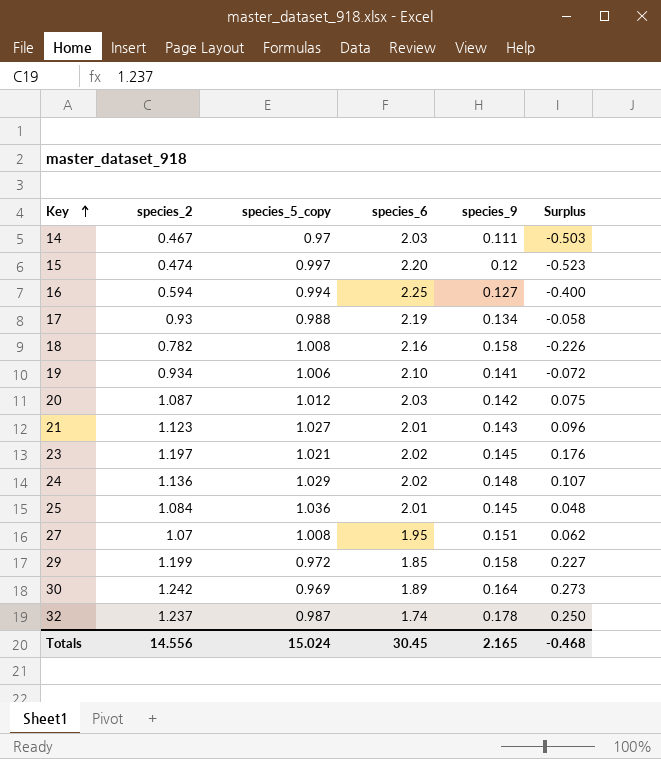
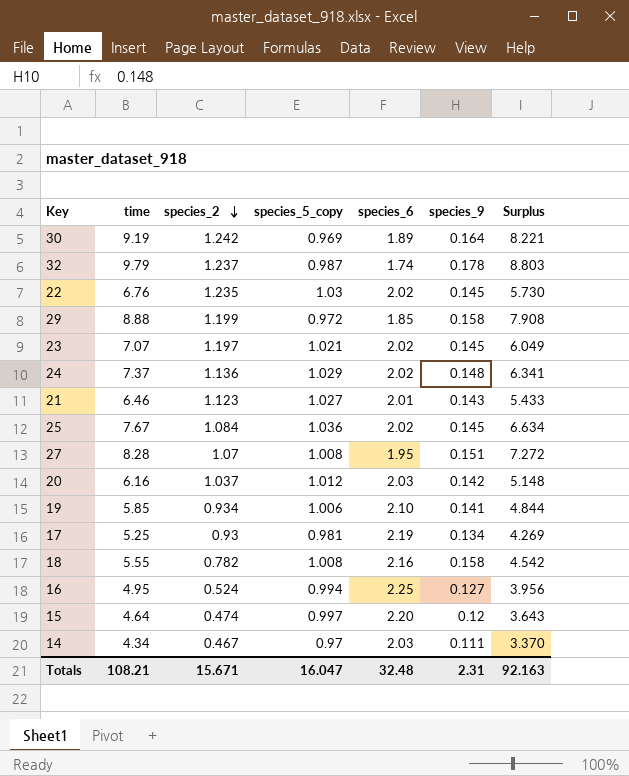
row order: Key ascending -> species_2 descending
column time | position: none -> 2
column Surplus | formula: [species_2] - [species_5_copy] -> [time] - [species_5_copy]
row 22: none -> 6.76 | 1.235 | 1.03 | 2.02 | 0.145 | 5.730
25 | species_6: 2.01 -> 2.02
20 | species_2: 1.087 -> 1.037
17 | species_5_copy: 0.988 -> 0.981
16 | species_2: 0.594 -> 0.524
Totals | species_2: 14.556 -> 15.671
Totals | species_5_copy: 15.024 -> 16.047
Totals | species_6: 30.45 -> 32.48
Totals | species_9: 2.165 -> 2.31
Totals | Surplus: -0.468 -> 92.163

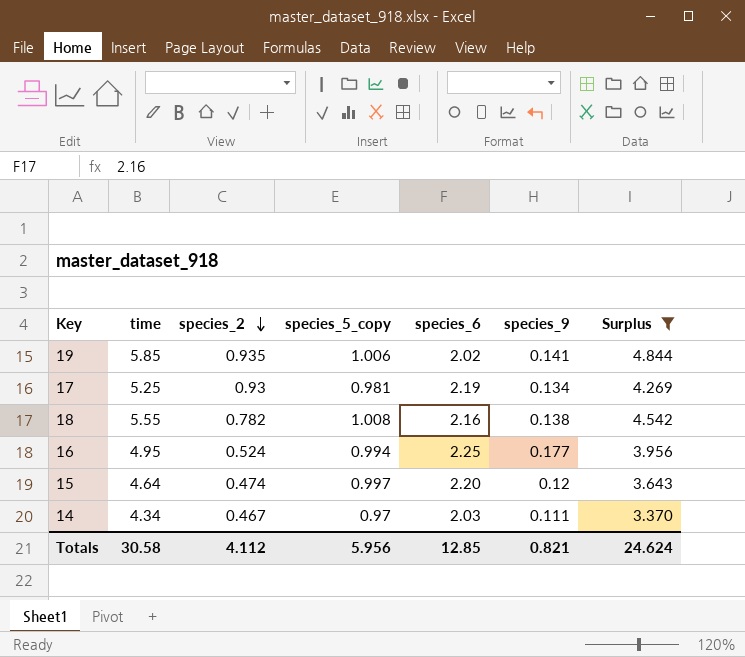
filter: none -> Surplus <= 4.844
19 | species_2: 0.934 -> 0.935
19 | species_6: 2.10 -> 2.02
18 | species_9: 0.158 -> 0.138
16 | species_9: 0.127 -> 0.177
Totals | time: 108.21 -> 30.58
Totals | species_2: 15.671 -> 4.112
Totals | species_5_copy: 16.047 -> 5.956
Totals | species_6: 32.48 -> 12.85
Totals | species_9: 2.31 -> 0.821
Totals | Surplus: 92.163 -> 24.624

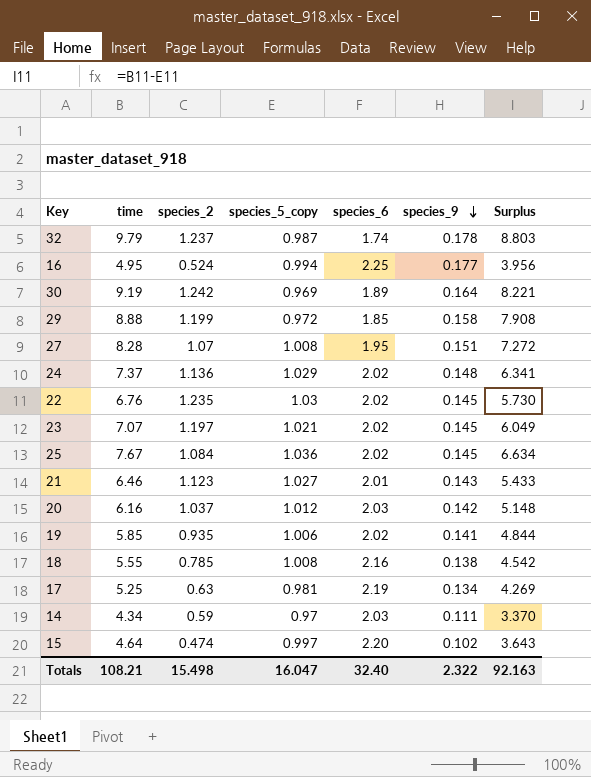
filter: Surplus <= 4.844 -> none
row order: species_2 descending -> species_9 descending
18 | species_2: 0.782 -> 0.785
17 | species_2: 0.93 -> 0.63
14 | species_2: 0.467 -> 0.59
15 | species_9: 0.12 -> 0.102
Totals | time: 30.58 -> 108.21
Totals | species_2: 4.112 -> 15.498
Totals | species_5_copy: 5.956 -> 16.047
Totals | species_6: 12.85 -> 32.40
Totals | species_9: 0.821 -> 2.322
Totals | Surplus: 24.624 -> 92.163

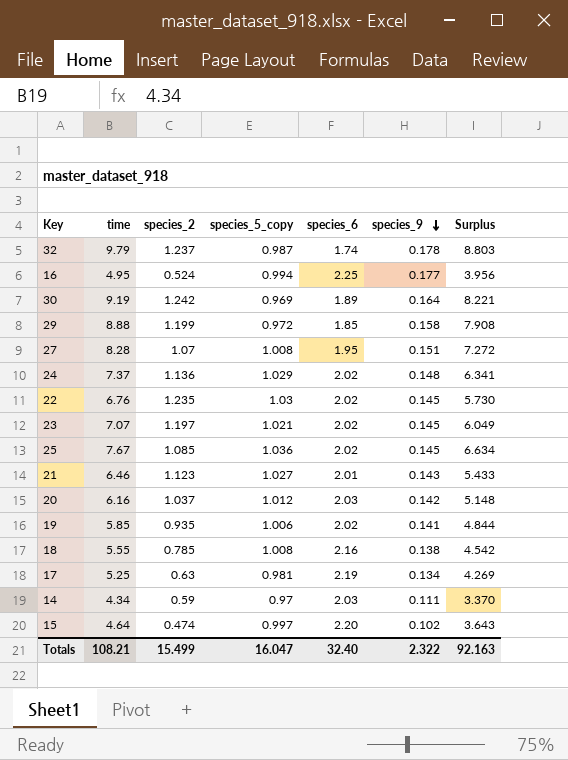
25 | species_2: 1.084 -> 1.085
Totals | species_2: 15.498 -> 15.499

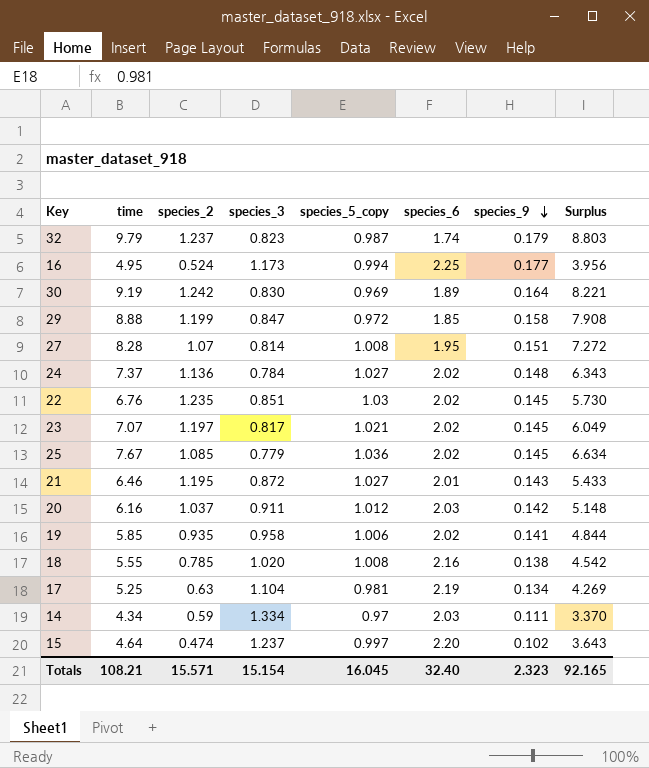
column species_3 | position: none -> 4
32 | species_9: 0.178 -> 0.179
24 | species_5_copy: 1.029 -> 1.027
24 | Surplus: 6.341 -> 6.343
21 | species_2: 1.123 -> 1.195
Totals | species_2: 15.499 -> 15.571
Totals | species_5_copy: 16.047 -> 16.045
Totals | species_9: 2.322 -> 2.323
Totals | Surplus: 92.163 -> 92.165

